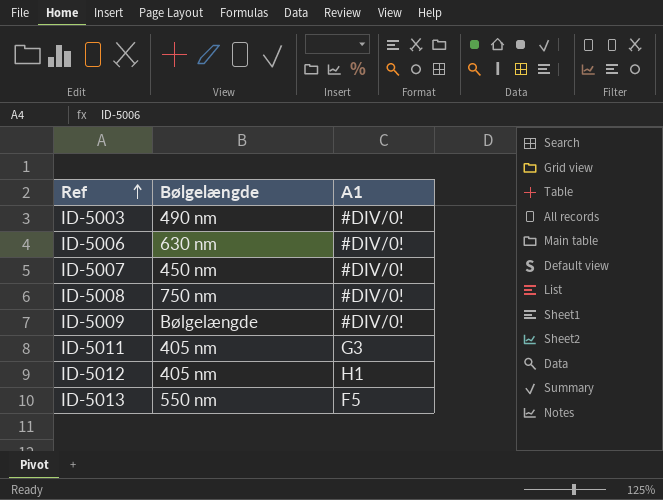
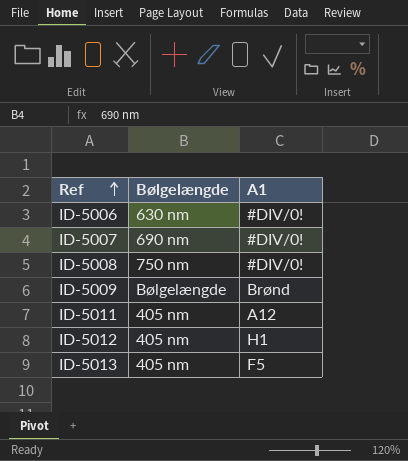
row ID-5003: 490 nm | #DIV/0! -> none
ID-5007 | Bølgelængde: 450 nm -> 690 nm
ID-5009 | A1: #DIV/0! -> Brønd
ID-5011 | A1: G3 -> A12
ID-5013 | Bølgelængde: 550 nm -> 405 nm

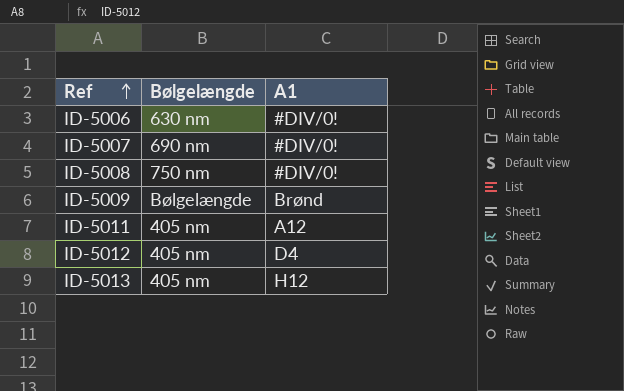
ID-5012 | A1: H1 -> D4
ID-5013 | A1: F5 -> H12

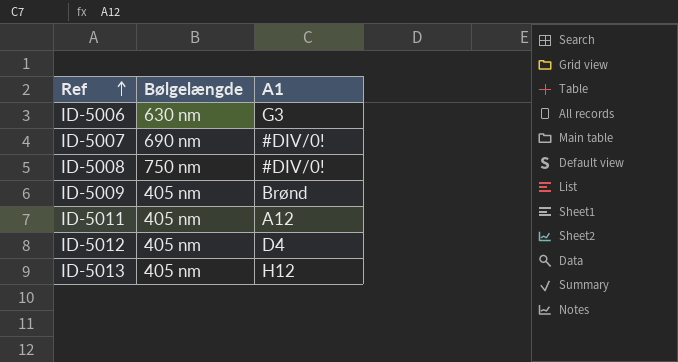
ID-5006 | A1: #DIV/0! -> G3
ID-5009 | Bølgelængde: Bølgelængde -> 405 nm

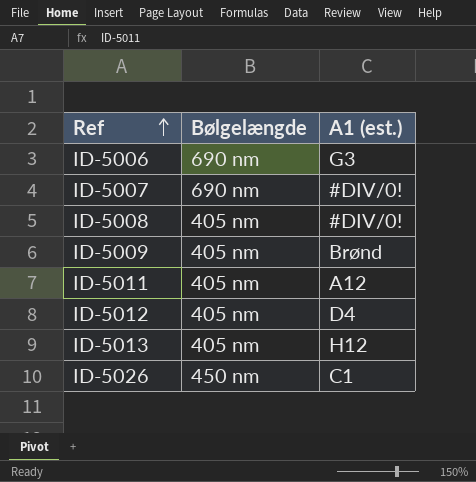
column name: A1 -> A1 (est.)
ID-5006 | Bølgelængde: 630 nm -> 690 nm
ID-5008 | Bølgelængde: 750 nm -> 405 nm
row ID-5026: none -> 450 nm | C1

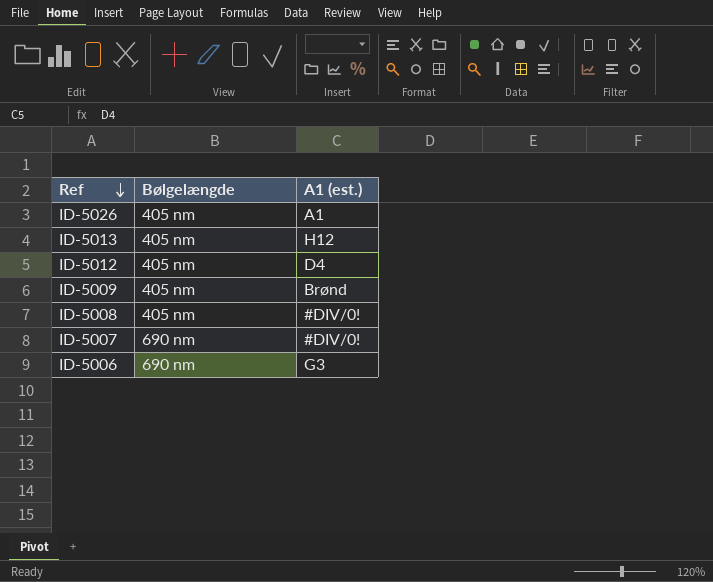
row order: Ref ascending -> Ref descending
row ID-5011: 405 nm | A12 -> none
ID-5026 | Bølgelængde: 450 nm -> 405 nm
ID-5026 | A1 (est.): C1 -> A1

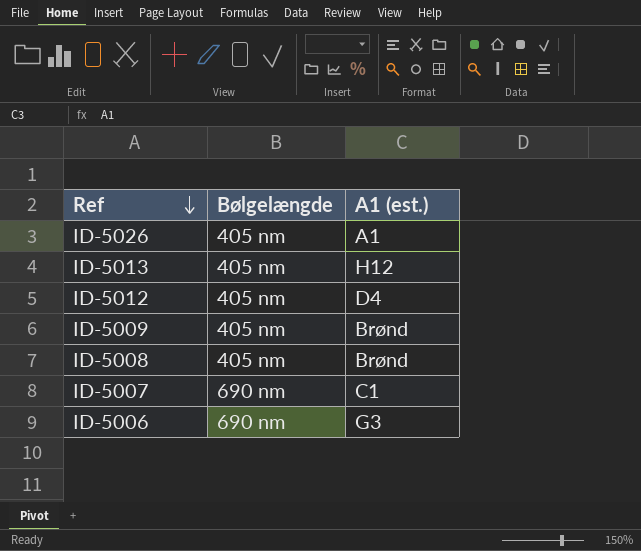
ID-5008 | A1 (est.): #DIV/0! -> Brønd
ID-5007 | A1 (est.): #DIV/0! -> C1

